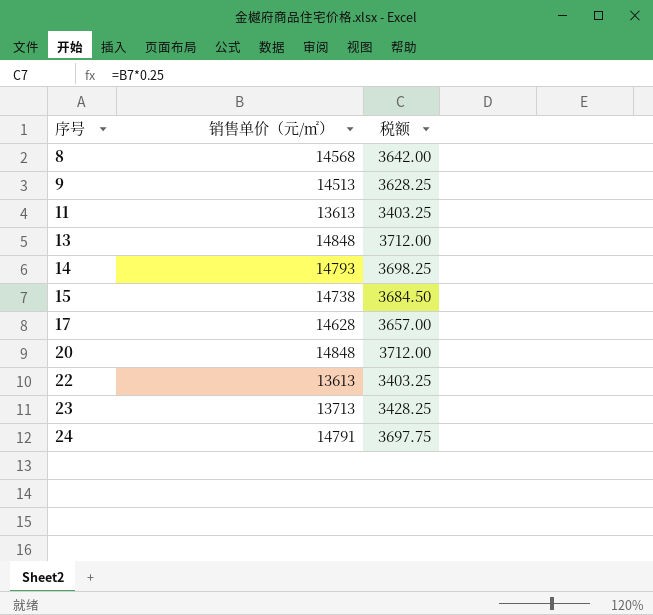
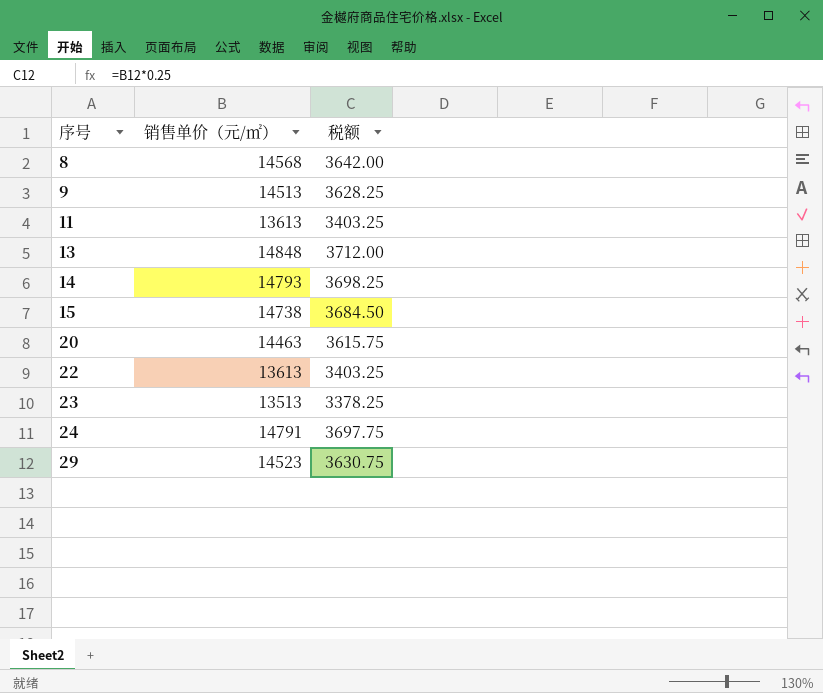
row 17: 14628 | 3657.00 -> none
20 | 销售单价（元/㎡）: 14848 -> 14463
20 | 税额: 3712.00 -> 3615.75
23 | 销售单价（元/㎡）: 13713 -> 13513
23 | 税额: 3428.25 -> 3378.25
row 29: none -> 14523 | 3630.75

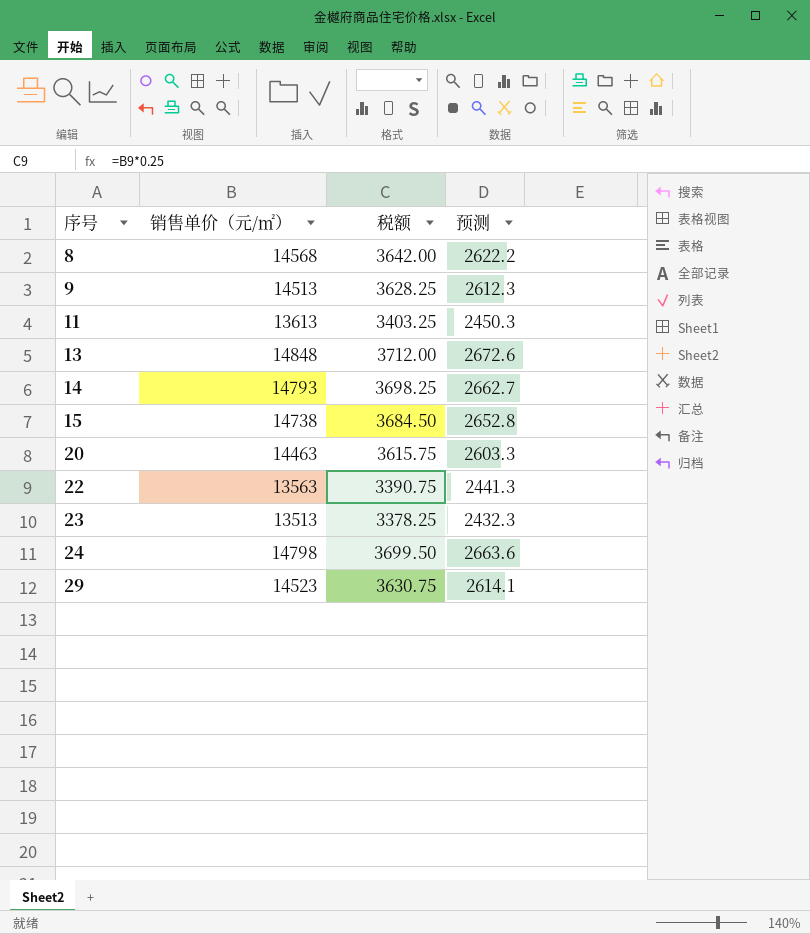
column 预测 | formula: none -> [销售单价（元/㎡）] * 0.18
22 | 销售单价（元/㎡）: 13613 -> 13563
22 | 税额: 3403.25 -> 3390.75
24 | 销售单价（元/㎡）: 14791 -> 14798
24 | 税额: 3697.75 -> 3699.50

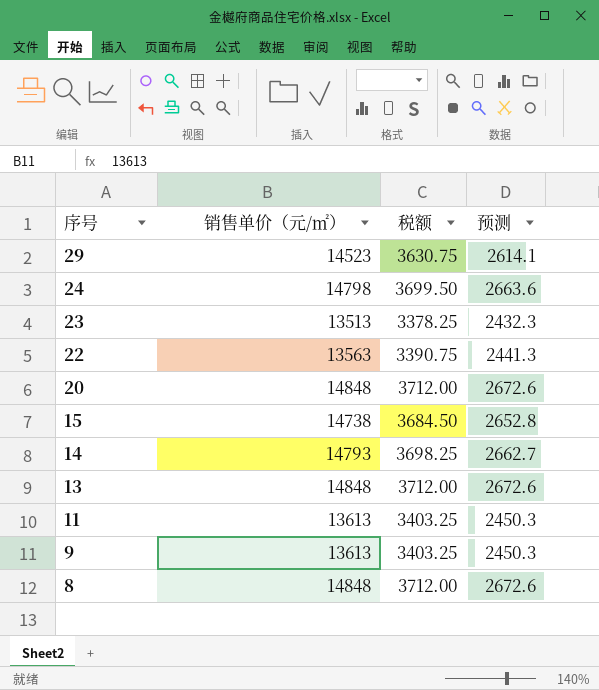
row order: 序号 ascending -> 序号 descending
20 | 销售单价（元/㎡）: 14463 -> 14848
20 | 税额: 3615.75 -> 3712.00
20 | 预测: 2603.3 -> 2672.6
9 | 销售单价（元/㎡）: 14513 -> 13613
9 | 税额: 3628.25 -> 3403.25
9 | 预测: 2612.3 -> 2450.3
8 | 销售单价（元/㎡）: 14568 -> 14848
8 | 税额: 3642.00 -> 3712.00
8 | 预测: 2622.2 -> 2672.6

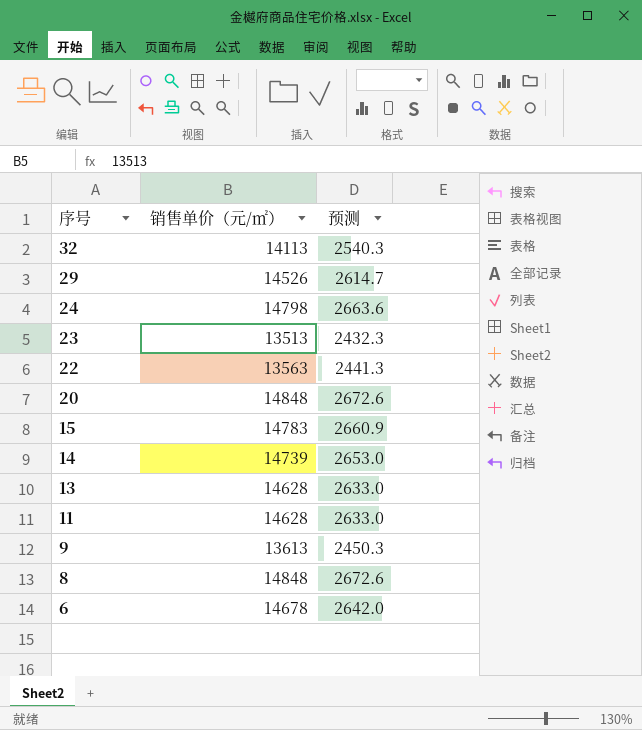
column 税额 | formula: [销售单价（元/㎡）] * 0.25 -> none
row 32: none -> 14113 | 2540.3
29 | 销售单价（元/㎡）: 14523 -> 14526
29 | 预测: 2614.1 -> 2614.7
15 | 销售单价（元/㎡）: 14738 -> 14783
15 | 预测: 2652.8 -> 2660.9
14 | 销售单价（元/㎡）: 14793 -> 14739
14 | 预测: 2662.7 -> 2653.0
13 | 销售单价（元/㎡）: 14848 -> 14628
13 | 预测: 2672.6 -> 2633.0
11 | 销售单价（元/㎡）: 13613 -> 14628
11 | 预测: 2450.3 -> 2633.0
row 6: none -> 14678 | 2642.0

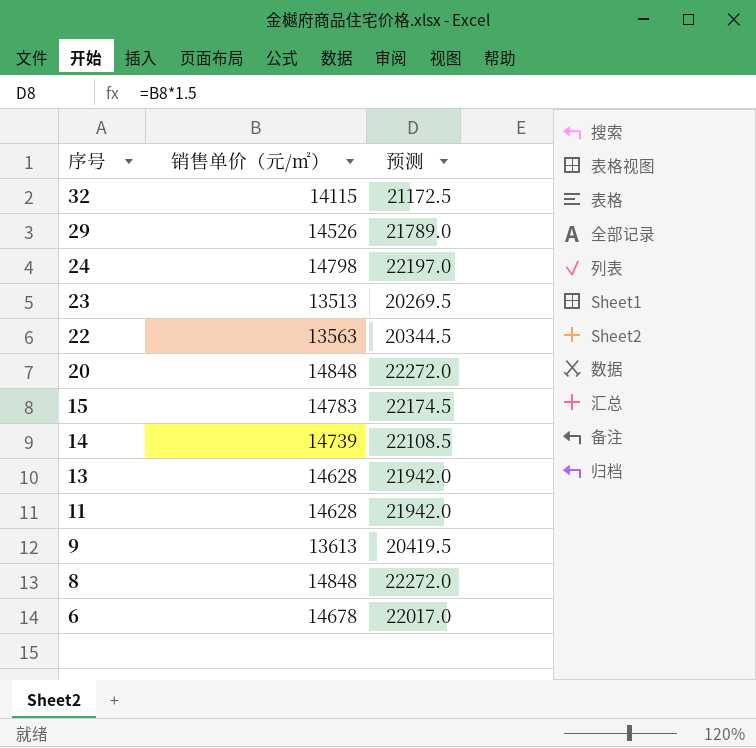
column 预测 | formula: [销售单价（元/㎡）] * 0.18 -> [销售单价（元/㎡）] * 1.5
32 | 销售单价（元/㎡）: 14113 -> 14115

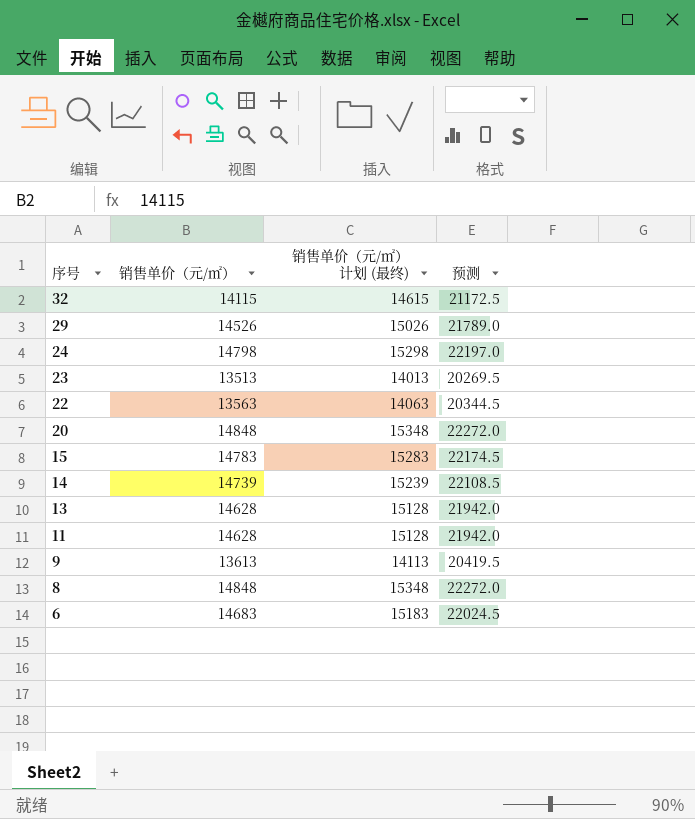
column 销售单价（元/㎡） 计划 (最终) | formula: none -> [销售单价（元/㎡）] + 500
6 | 销售单价（元/㎡）: 14678 -> 14683
6 | 预测: 22017.0 -> 22024.5

